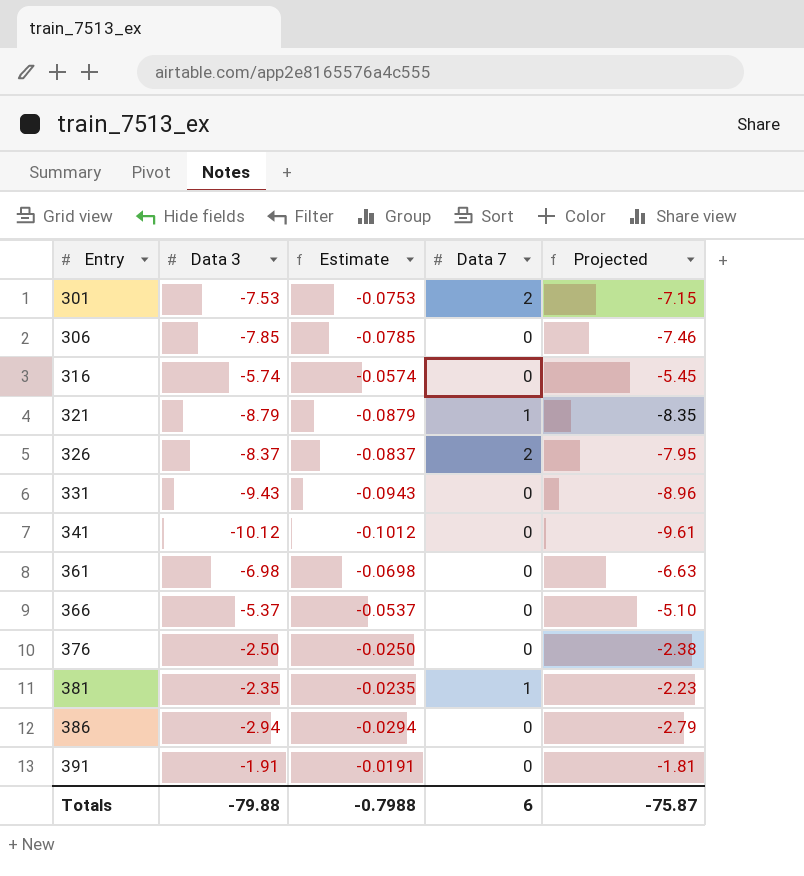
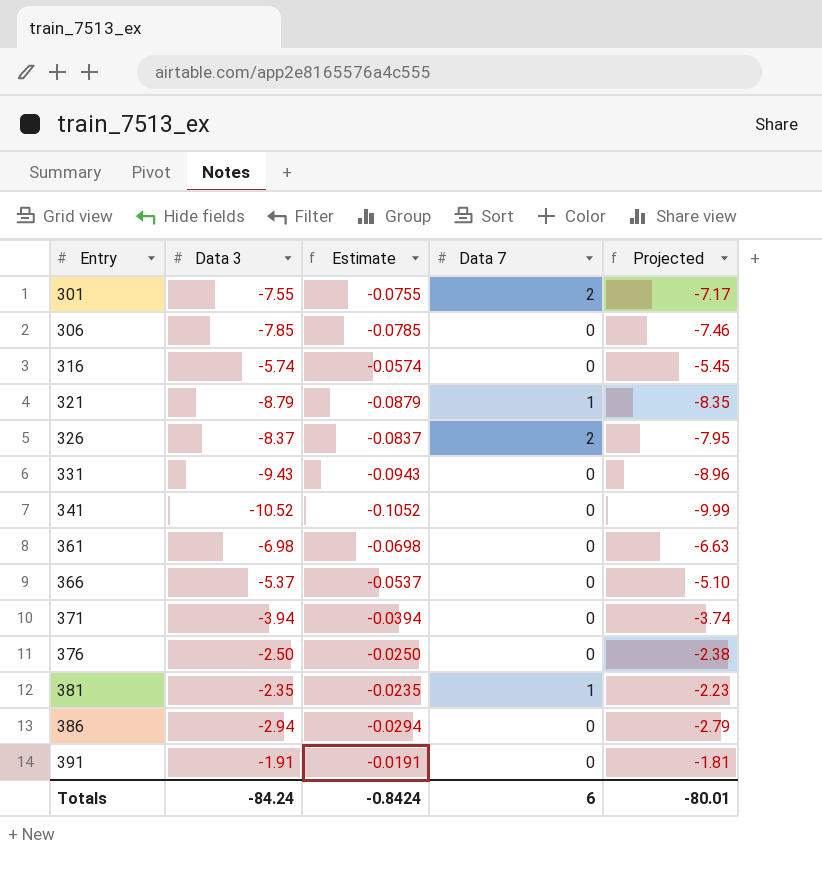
301 | Data 3: -7.53 -> -7.55
301 | Estimate: -0.0753 -> -0.0755
301 | Projected: -7.15 -> -7.17
341 | Data 3: -10.12 -> -10.52
341 | Estimate: -0.1012 -> -0.1052
341 | Projected: -9.61 -> -9.99
row 371: none -> -3.94 | -0.0394 | 0 | -3.74
Totals | Data 3: -79.88 -> -84.24
Totals | Estimate: -0.7988 -> -0.8424
Totals | Projected: -75.87 -> -80.01

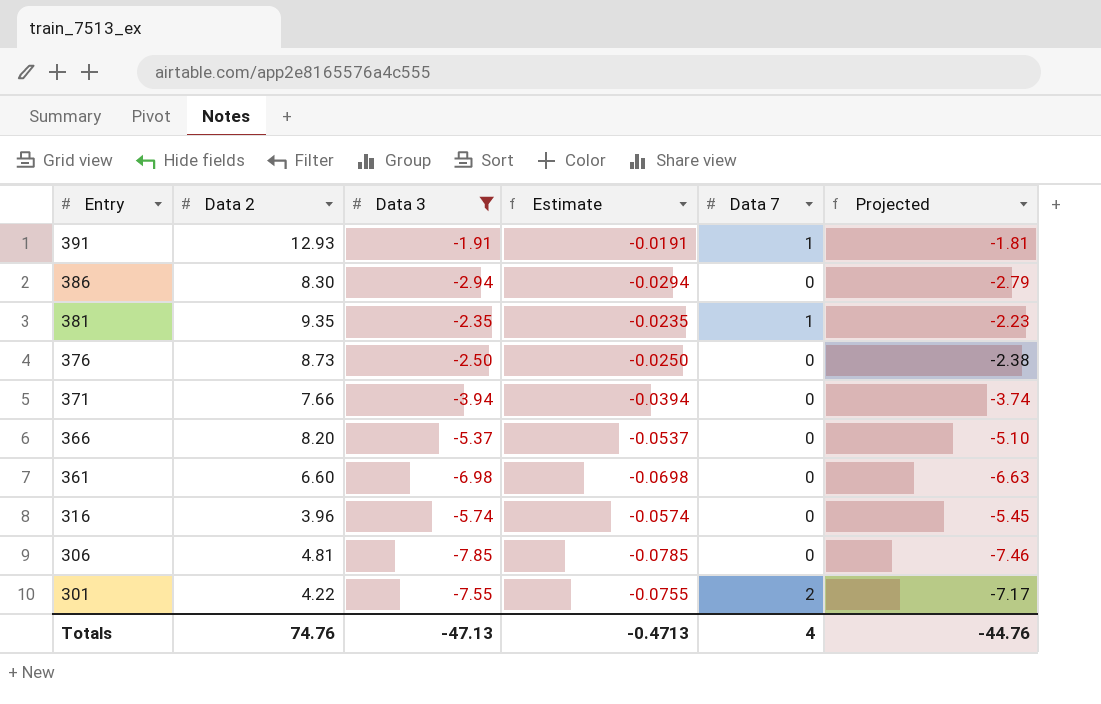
filter: none -> Data 3 >= -7.85
row order: Entry ascending -> Entry descending
column Data 2 | position: none -> 2
391 | Data 7: 0 -> 1
Totals | Data 3: -84.24 -> -47.13
Totals | Estimate: -0.8424 -> -0.4713
Totals | Data 7: 6 -> 4
Totals | Projected: -80.01 -> -44.76

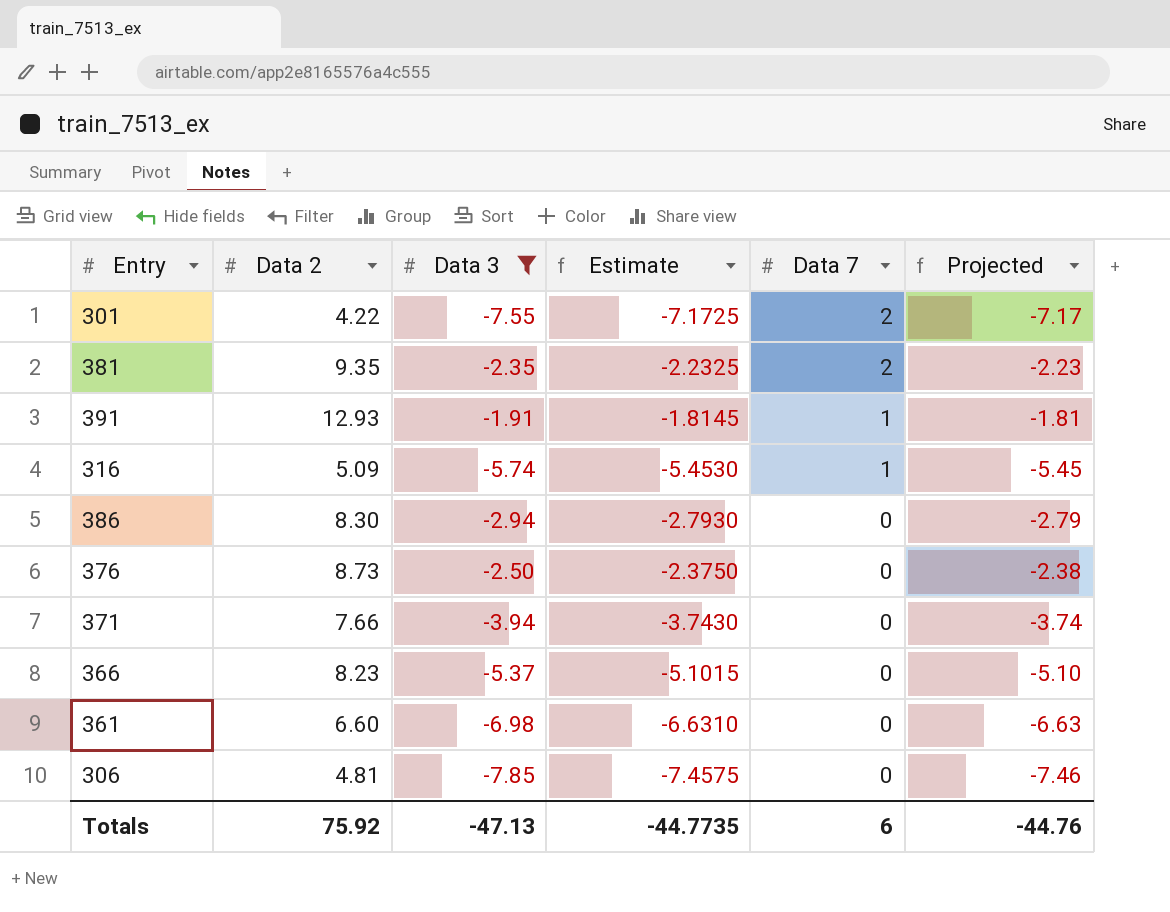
row order: Entry descending -> Data 7 descending
column Estimate | formula: [Data 3] * 0.01 -> [Data 3] * 0.95
381 | Data 7: 1 -> 2
316 | Data 2: 3.96 -> 5.09
316 | Data 7: 0 -> 1
366 | Data 2: 8.20 -> 8.23
Totals | Data 2: 74.76 -> 75.92
Totals | Estimate: -0.4713 -> -44.7735
Totals | Data 7: 4 -> 6

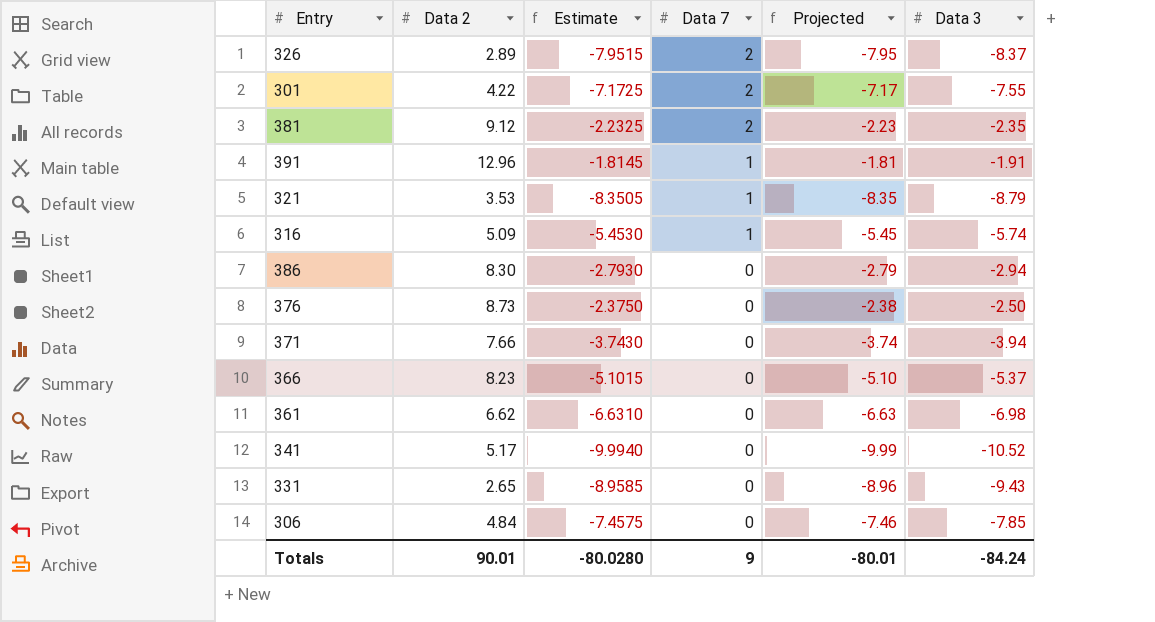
filter: Data 3 >= -7.85 -> none
column Data 3 | position: 3 -> 6
381 | Data 2: 9.35 -> 9.12
391 | Data 2: 12.93 -> 12.96
361 | Data 2: 6.60 -> 6.62
306 | Data 2: 4.81 -> 4.84
Totals | Data 2: 75.92 -> 90.01
Totals | Estimate: -44.7735 -> -80.0280
Totals | Data 7: 6 -> 9
Totals | Projected: -44.76 -> -80.01
Totals | Data 3: -47.13 -> -84.24

